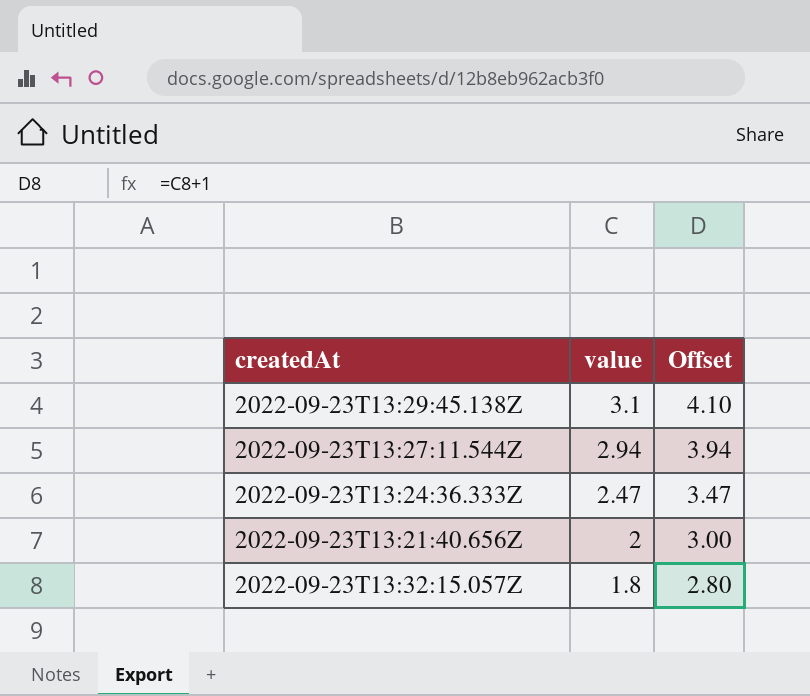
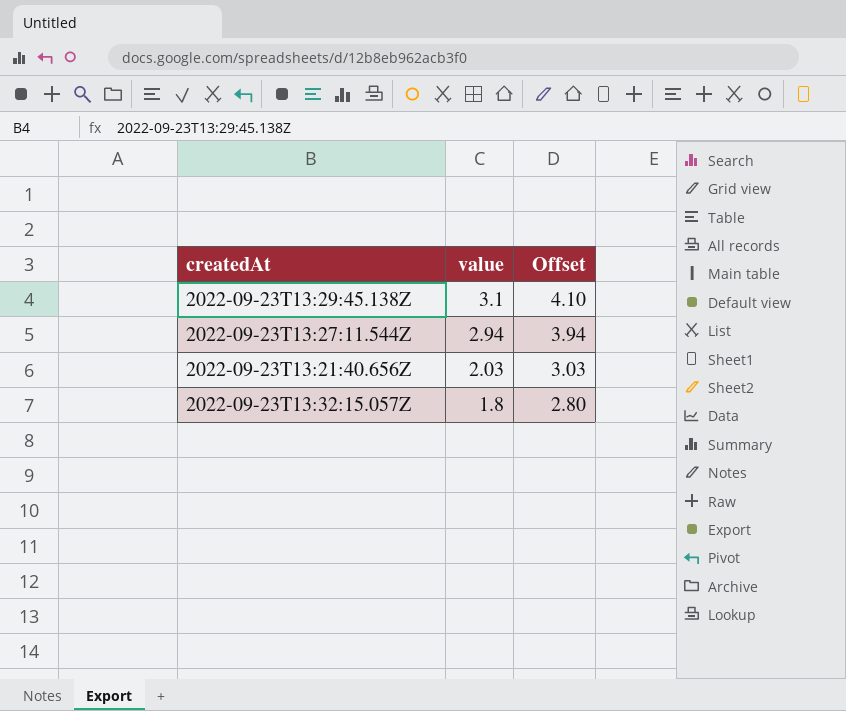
row 2022-09-23T13:24:36.333Z: 2.47 | 3.47 -> none
2022-09-23T13:21:40.656Z | value: 2 -> 2.03
2022-09-23T13:21:40.656Z | Offset: 3.00 -> 3.03

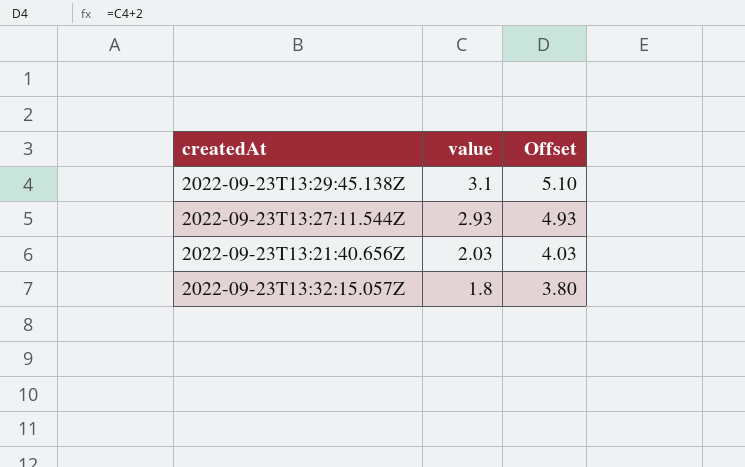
column Offset | formula: [value] + 1 -> [value] + 2
2022-09-23T13:27:11.544Z | value: 2.94 -> 2.93

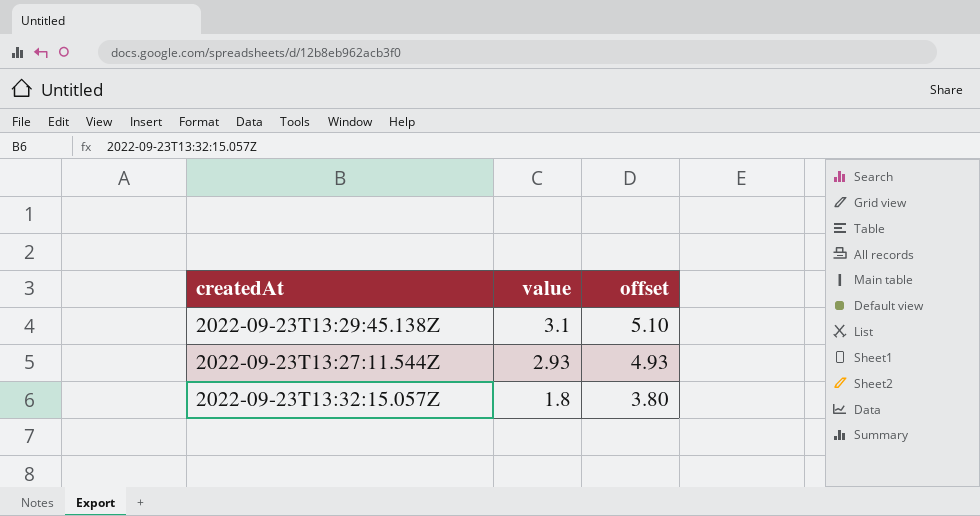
column name: Offset -> offset
row 2022-09-23T13:21:40.656Z: 2.03 | 4.03 -> none

